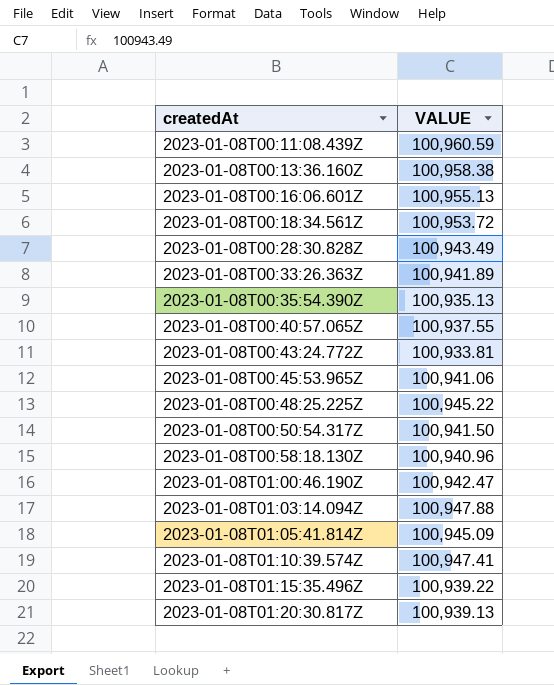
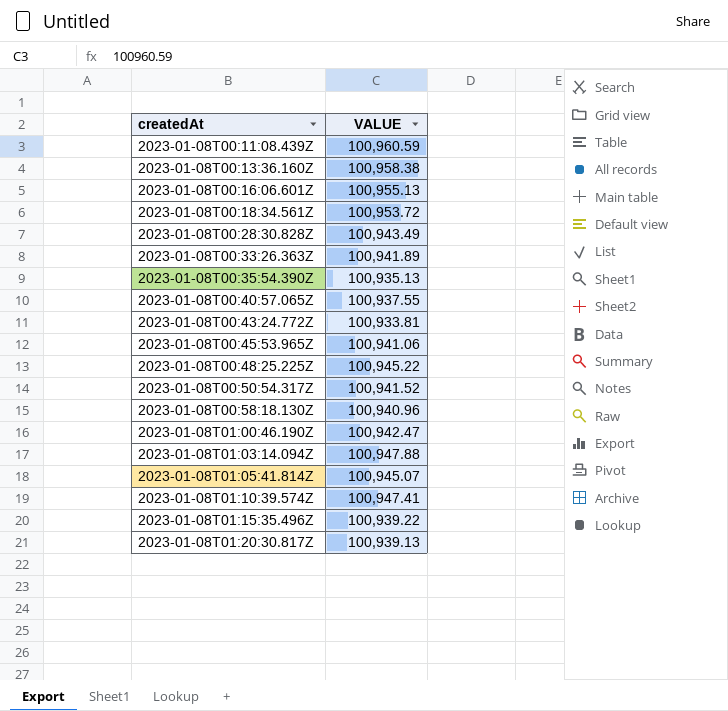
2023-01-08T00:50:54.317Z | VALUE: 100,941.50 -> 100,941.52
2023-01-08T01:05:41.814Z | VALUE: 100,945.09 -> 100,945.07

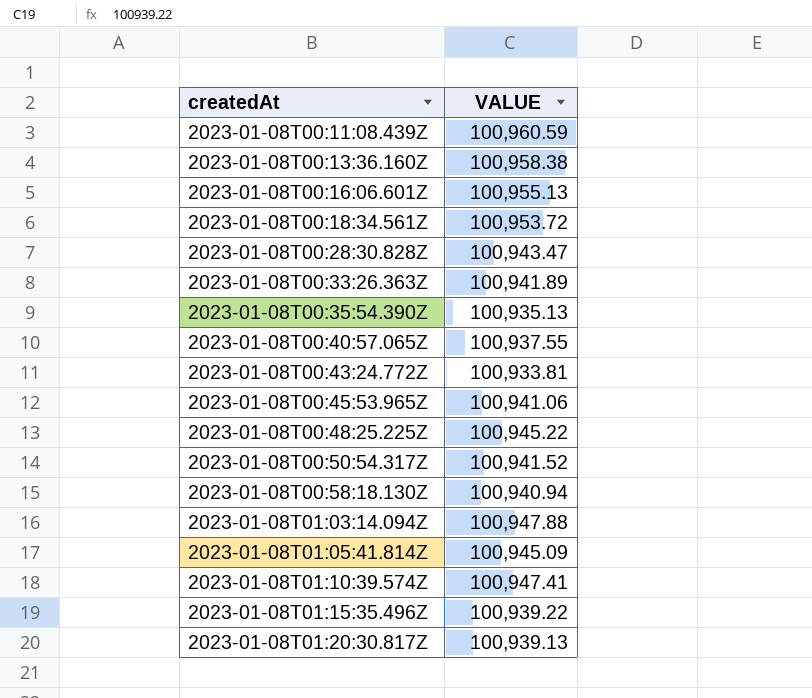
row 2023-01-08T01:00:46.190Z: 100,942.47 -> none
2023-01-08T00:28:30.828Z | VALUE: 100,943.49 -> 100,943.47
2023-01-08T00:58:18.130Z | VALUE: 100,940.96 -> 100,940.94
2023-01-08T01:05:41.814Z | VALUE: 100,945.07 -> 100,945.09

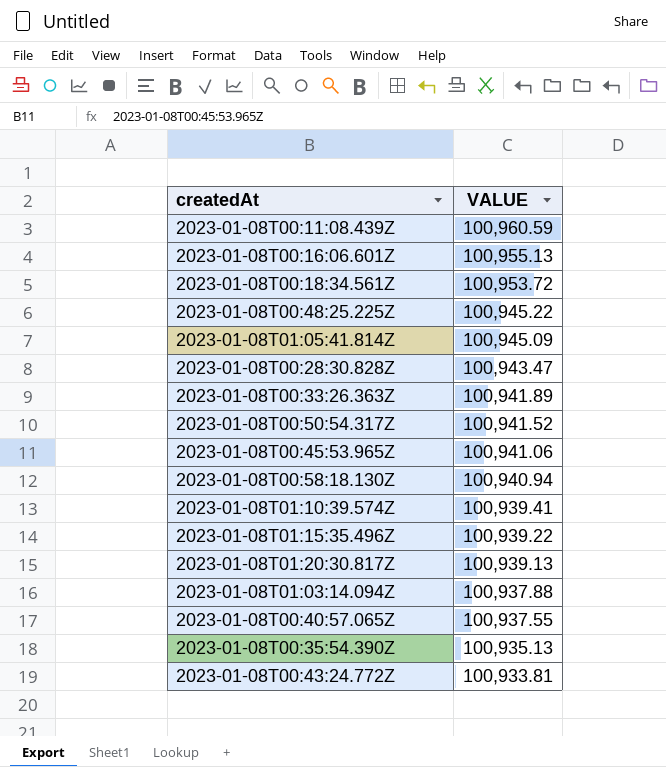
row order: createdAt ascending -> VALUE descending
row 2023-01-08T00:13:36.160Z: 100,958.38 -> none
2023-01-08T01:10:39.574Z | VALUE: 100,947.41 -> 100,939.41
2023-01-08T01:03:14.094Z | VALUE: 100,947.88 -> 100,937.88

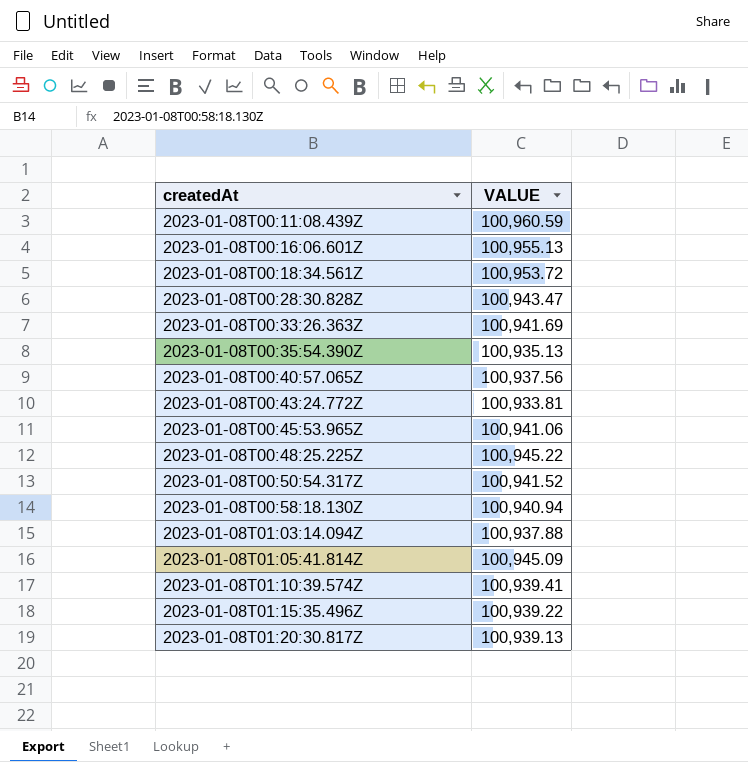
row order: VALUE descending -> createdAt ascending
2023-01-08T00:33:26.363Z | VALUE: 100,941.89 -> 100,941.69
2023-01-08T00:40:57.065Z | VALUE: 100,937.55 -> 100,937.56

